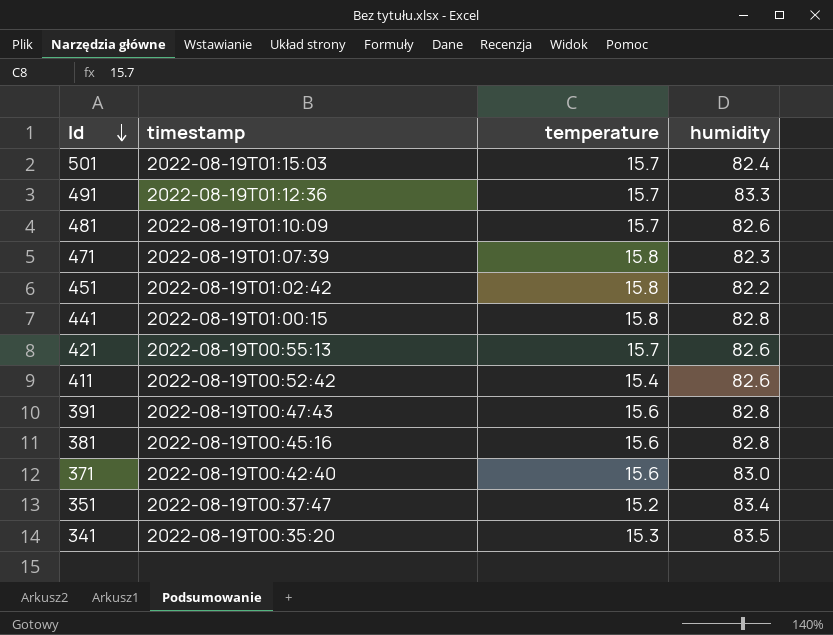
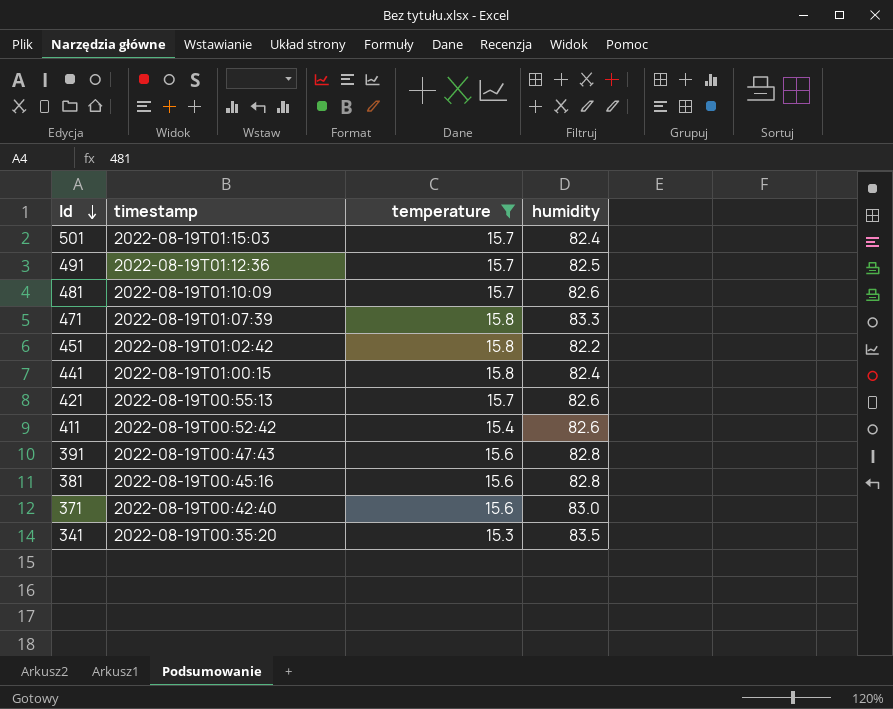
filter: none -> temperature != 15.2
491 | humidity: 83.3 -> 82.5
471 | humidity: 82.3 -> 83.3
441 | humidity: 82.8 -> 82.4

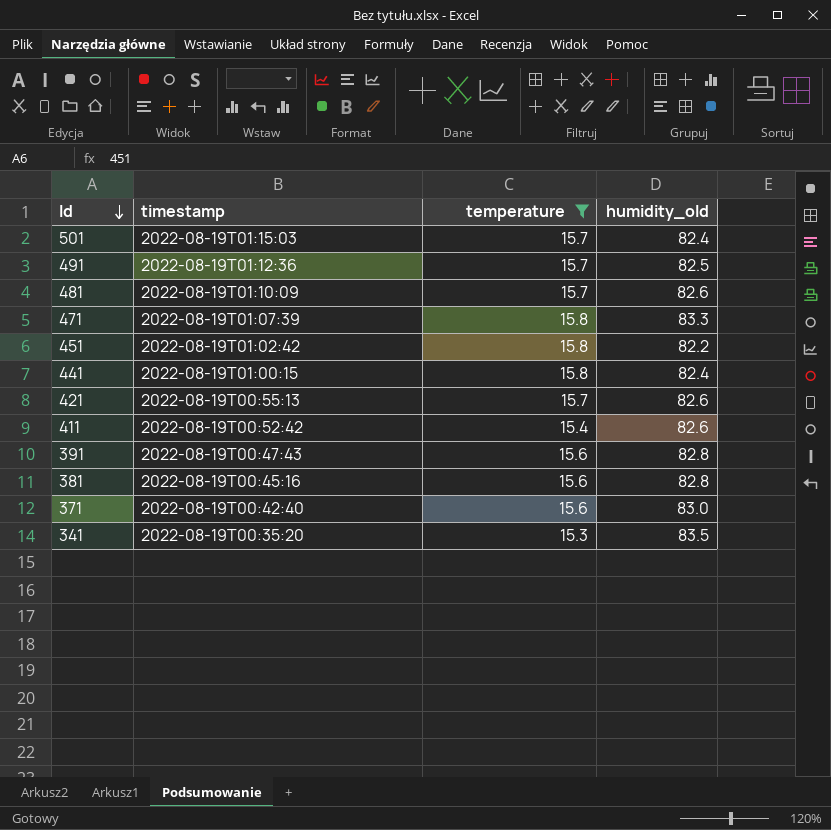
column name: humidity -> humidity_old

